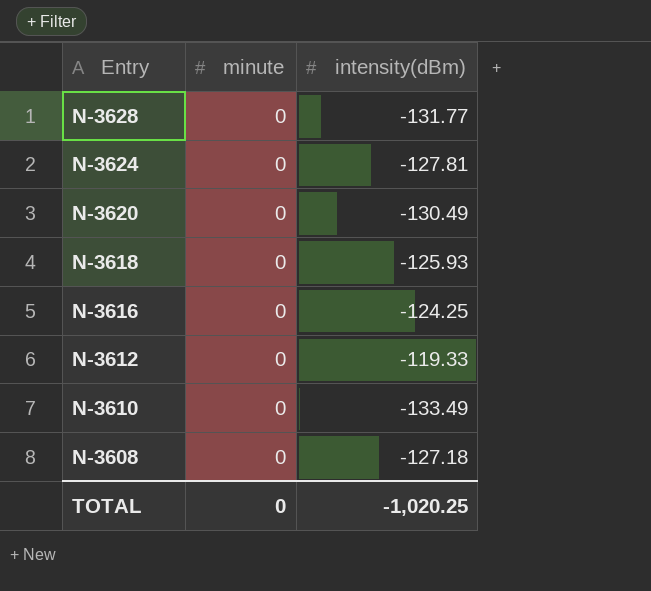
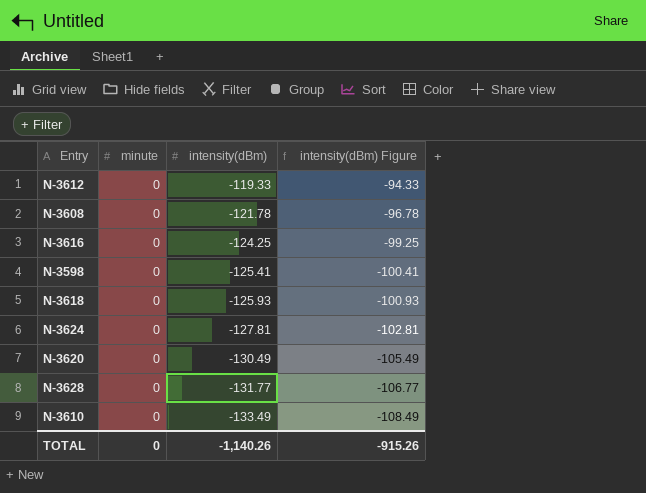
row order: Entry descending -> intensity(dBm) descending
column intensity(dBm) Figure | formula: none -> [intensity(dBm)] + 25
N-3608 | intensity(dBm): -127.18 -> -121.78
row N-3598: none -> 0 | -125.41 | -100.41
TOTAL | intensity(dBm): -1,020.25 -> -1,140.26

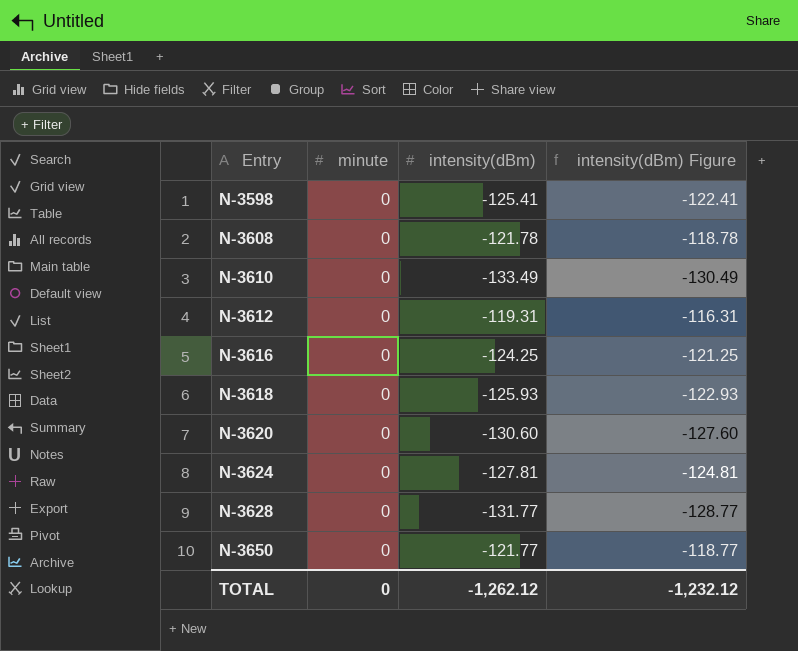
row order: intensity(dBm) descending -> Entry ascending
column intensity(dBm) Figure | formula: [intensity(dBm)] + 25 -> [intensity(dBm)] + 3
N-3612 | intensity(dBm): -119.33 -> -119.31
N-3620 | intensity(dBm): -130.49 -> -130.60
row N-3650: none -> 0 | -121.77 | -118.77
TOTAL | intensity(dBm): -1,140.26 -> -1,262.12
TOTAL | intensity(dBm) Figure: -915.26 -> -1,232.12

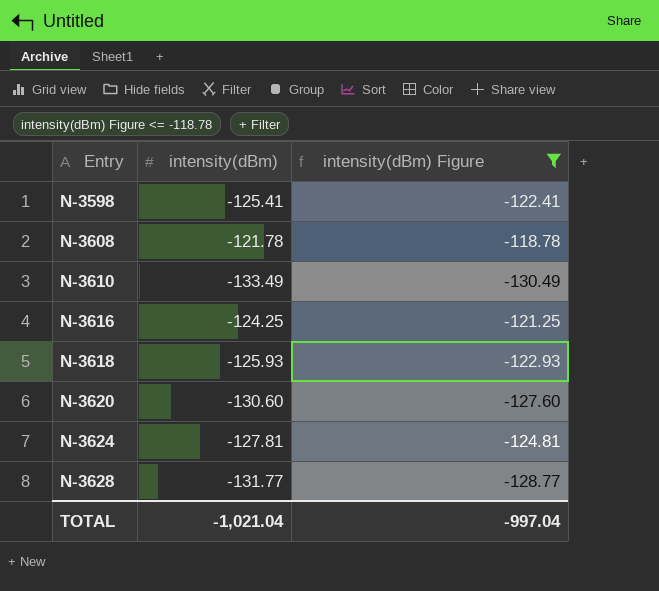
filter: none -> intensity(dBm) Figure <= -118.78
column minute | position: 2 -> none
TOTAL | intensity(dBm): -1,262.12 -> -1,021.04
TOTAL | intensity(dBm) Figure: -1,232.12 -> -997.04

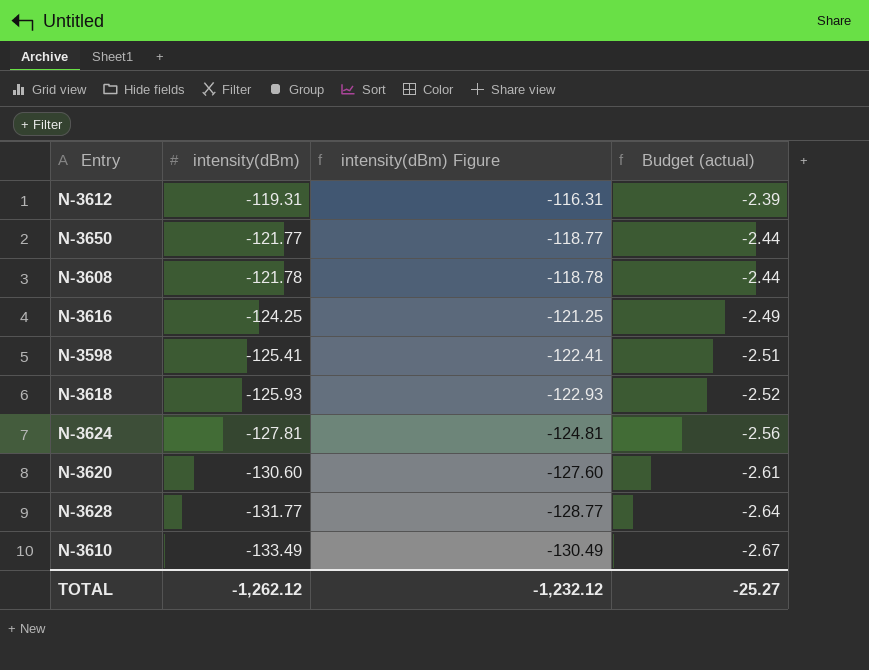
filter: intensity(dBm) Figure <= -118.78 -> none
row order: Entry ascending -> intensity(dBm) descending
column Budget (actual) | formula: none -> [intensity(dBm)] * 0.02
TOTAL | intensity(dBm): -1,021.04 -> -1,262.12
TOTAL | intensity(dBm) Figure: -997.04 -> -1,232.12

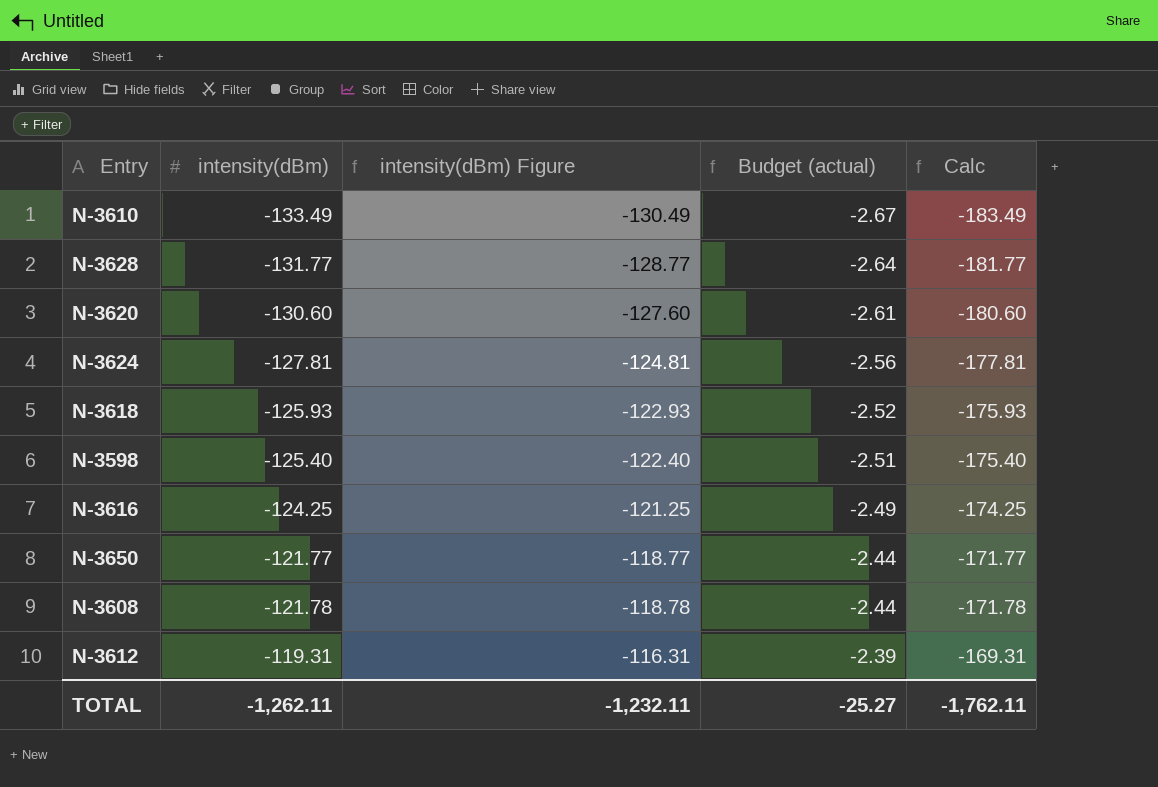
row order: intensity(dBm) descending -> Budget (actual) ascending
column Calc | formula: none -> [intensity(dBm)] - 50
N-3598 | intensity(dBm): -125.41 -> -125.40
N-3598 | intensity(dBm) Figure: -122.41 -> -122.40
TOTAL | intensity(dBm): -1,262.12 -> -1,262.11
TOTAL | intensity(dBm) Figure: -1,232.12 -> -1,232.11

